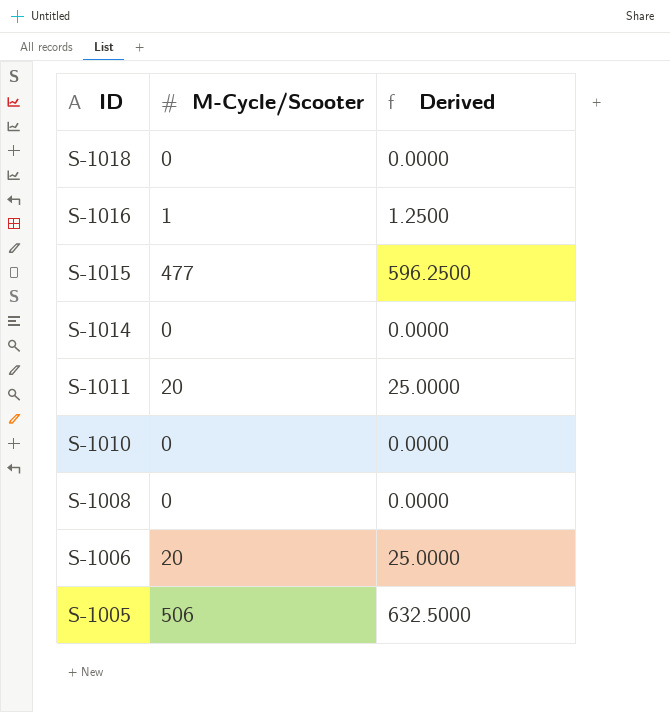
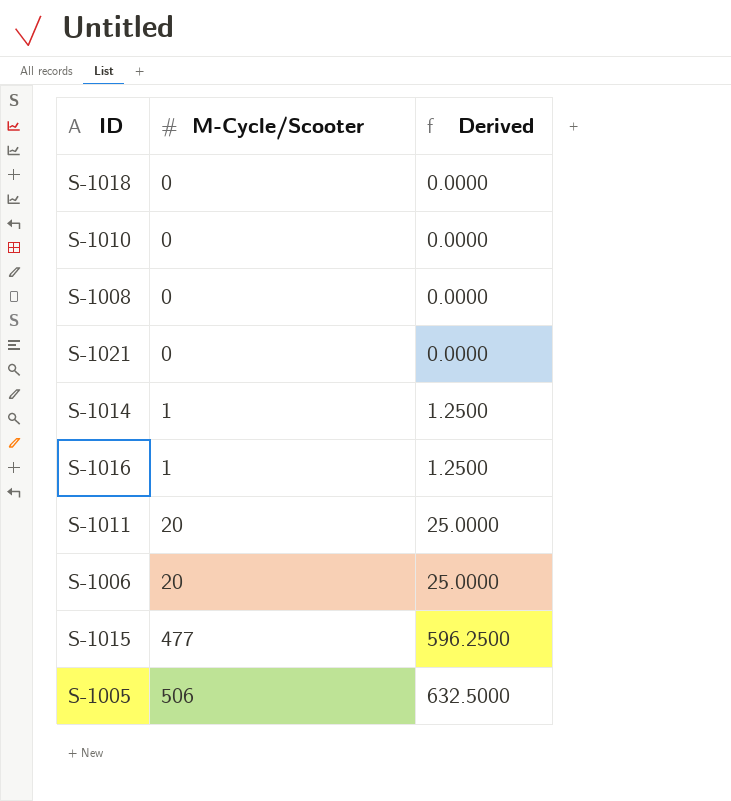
row order: ID descending -> M-Cycle/Scooter ascending
row S-1021: none -> 0 | 0.0000
S-1014 | M-Cycle/Scooter: 0 -> 1
S-1014 | Derived: 0.0000 -> 1.2500

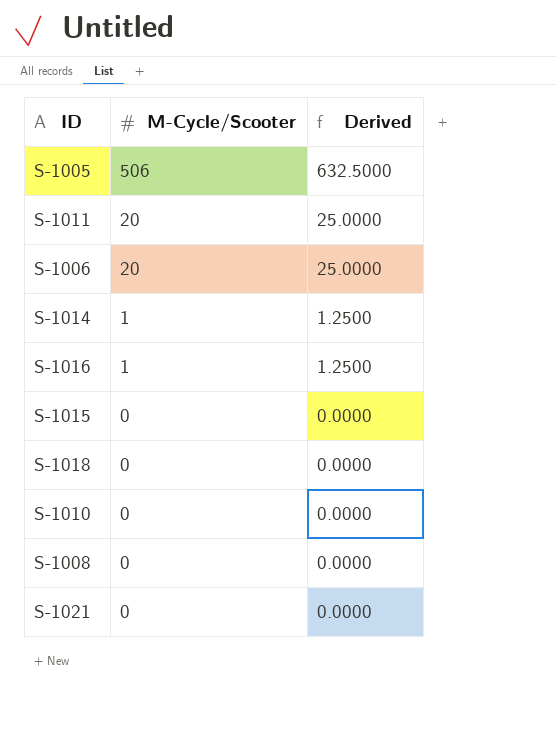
row order: M-Cycle/Scooter ascending -> M-Cycle/Scooter descending
S-1015 | M-Cycle/Scooter: 477 -> 0
S-1015 | Derived: 596.2500 -> 0.0000

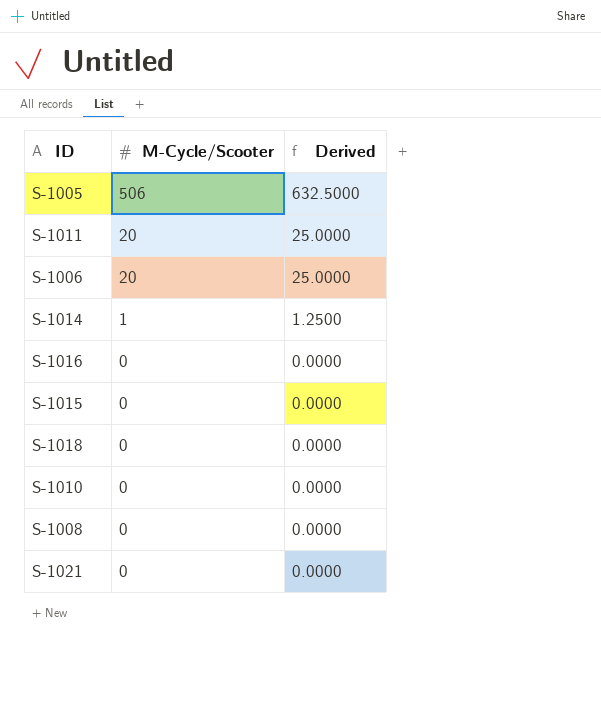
S-1016 | M-Cycle/Scooter: 1 -> 0
S-1016 | Derived: 1.2500 -> 0.0000

